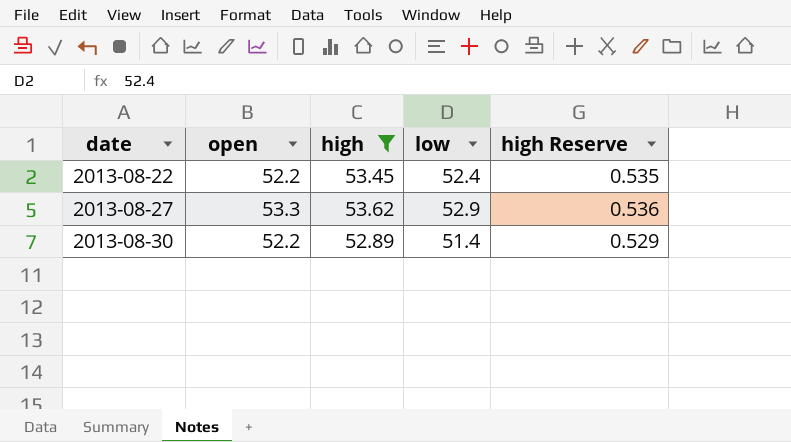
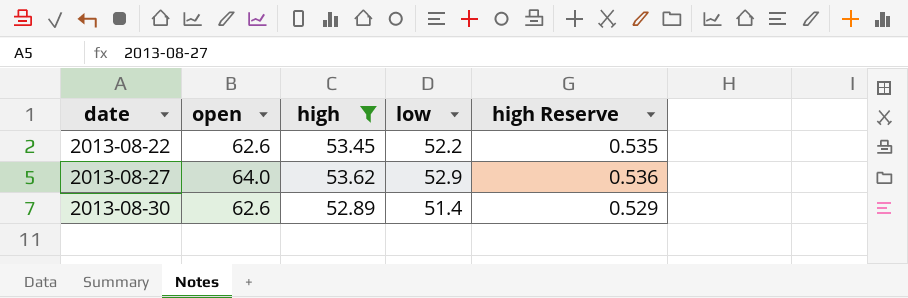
2013-08-22 | open: 52.2 -> 62.6
2013-08-22 | low: 52.4 -> 52.2
2013-08-27 | open: 53.3 -> 64.0
2013-08-30 | open: 52.2 -> 62.6

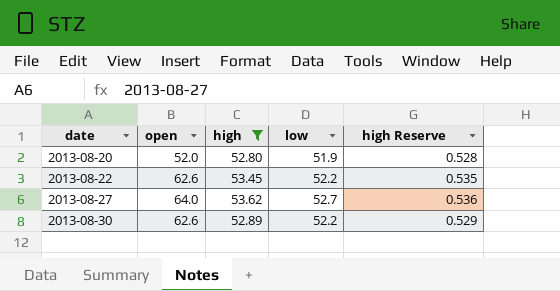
row 2013-08-20: none -> 52.0 | 52.80 | 51.9 | 0.528
2013-08-27 | low: 52.9 -> 52.7
2013-08-30 | low: 51.4 -> 52.2

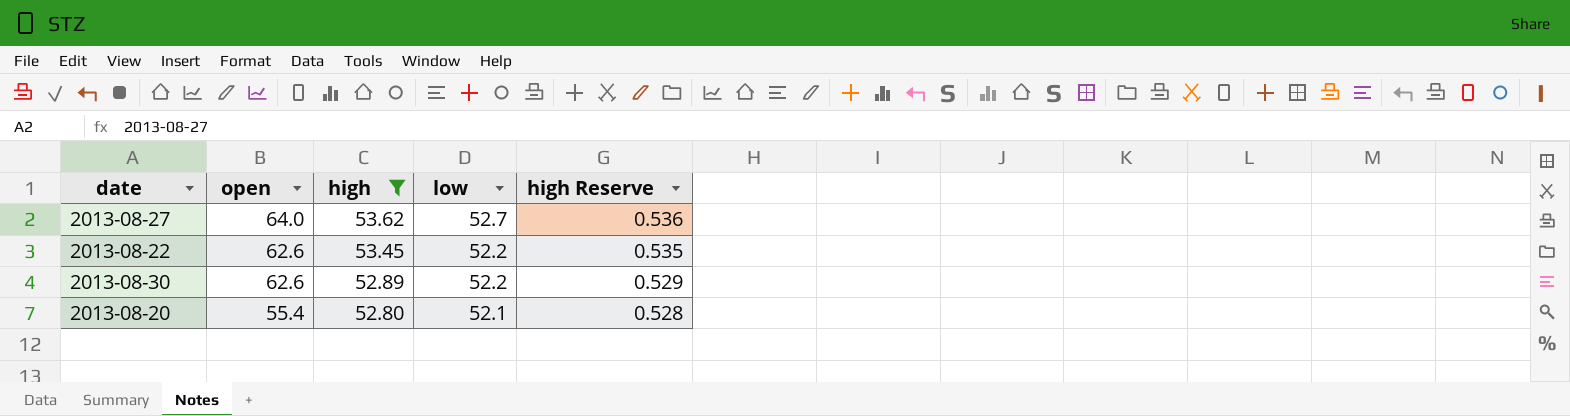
row order: date ascending -> open descending
2013-08-20 | open: 52.0 -> 55.4
2013-08-20 | low: 51.9 -> 52.1

